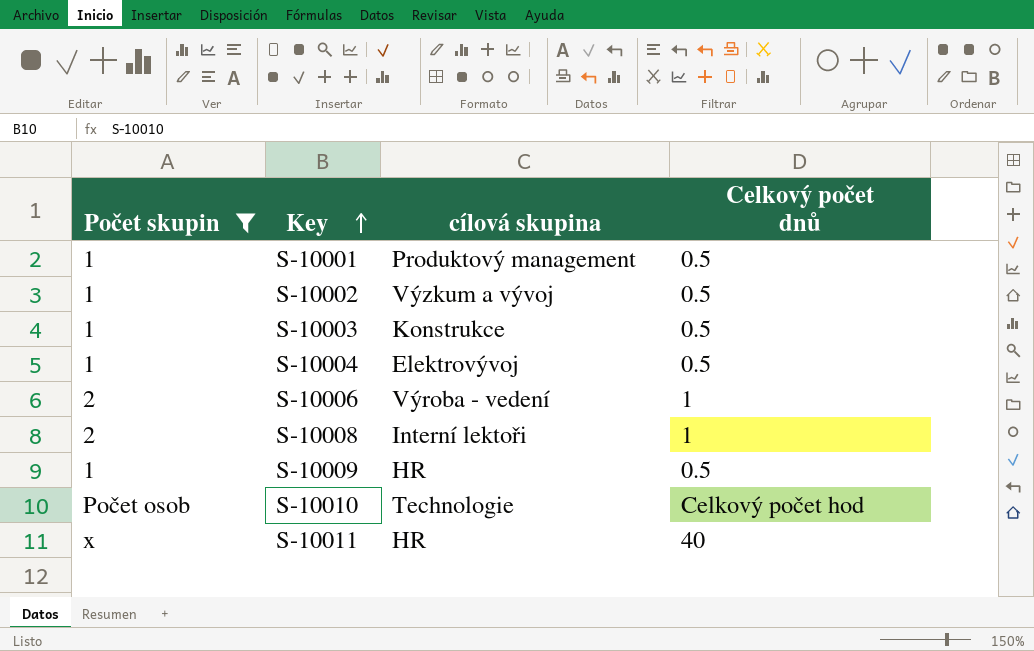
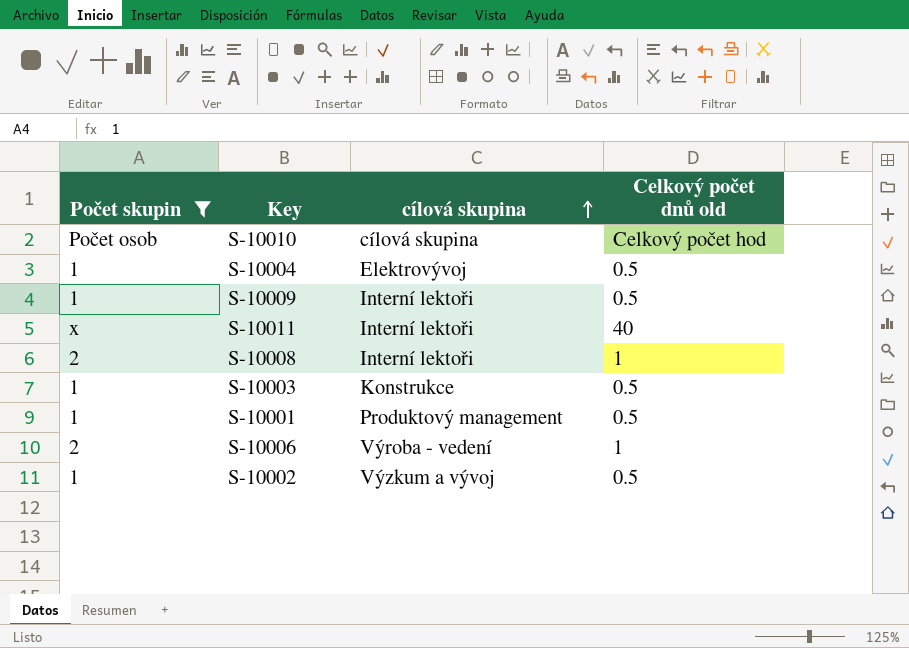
row order: Key ascending -> cílová skupina ascending
column name: Celkový počet dnů -> Celkový počet dnů old
S-10010 | cílová skupina: Technologie -> cílová skupina
S-10009 | cílová skupina: HR -> Interní lektoři
S-10011 | cílová skupina: HR -> Interní lektoři

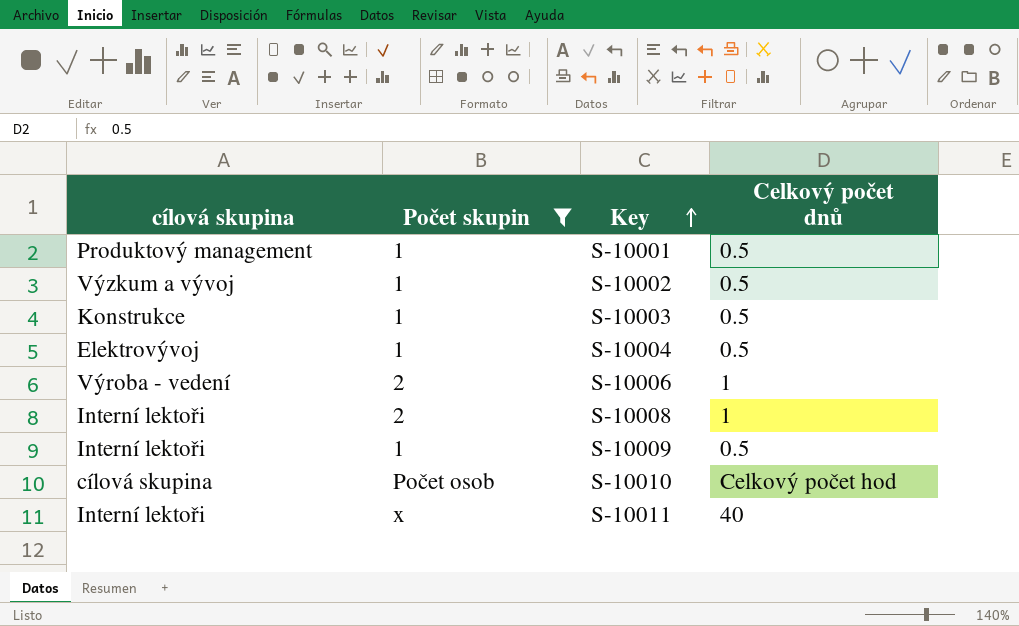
row order: cílová skupina ascending -> Key ascending
column cílová skupina | position: 3 -> 1
column name: Celkový počet dnů old -> Celkový počet dnů

